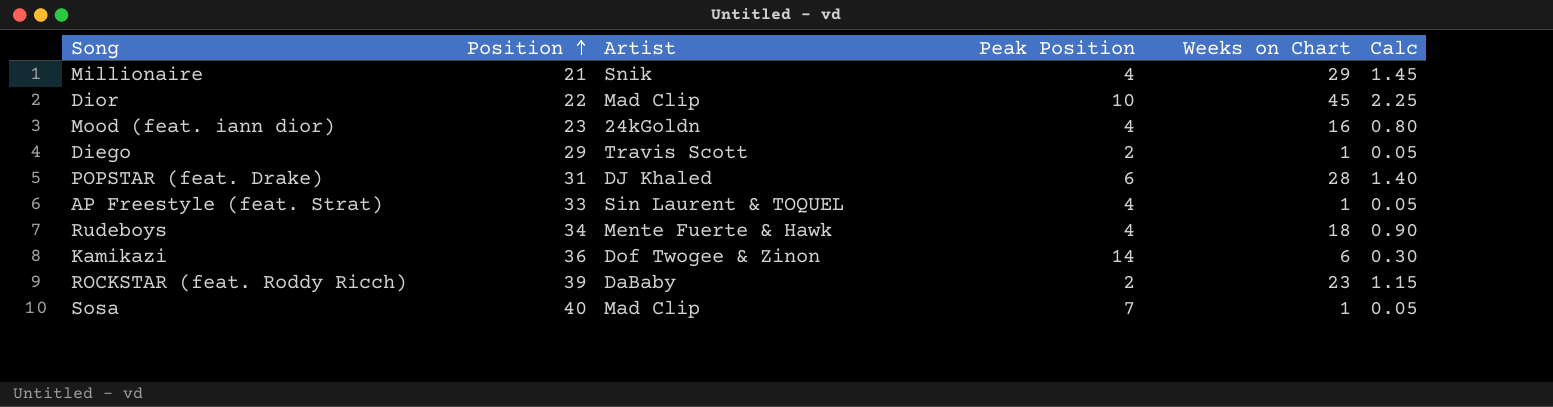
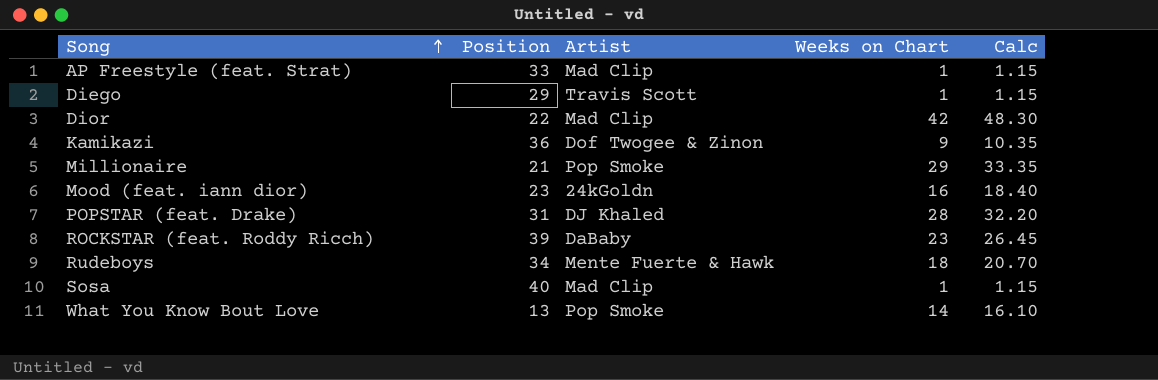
row order: Position ascending -> Song ascending
column Peak Position | position: 4 -> none
column Calc | formula: [Weeks on Chart] * 0.05 -> [Weeks on Chart] * 1.15
AP Freestyle (feat. Strat) | Artist: Sin Laurent & TOQUEL -> Mad Clip
Dior | Weeks on Chart: 45 -> 42
Kamikazi | Weeks on Chart: 6 -> 9
Millionaire | Artist: Snik -> Pop Smoke
row What You Know Bout Love: none -> 13 | Pop Smoke | 14 | 16.10

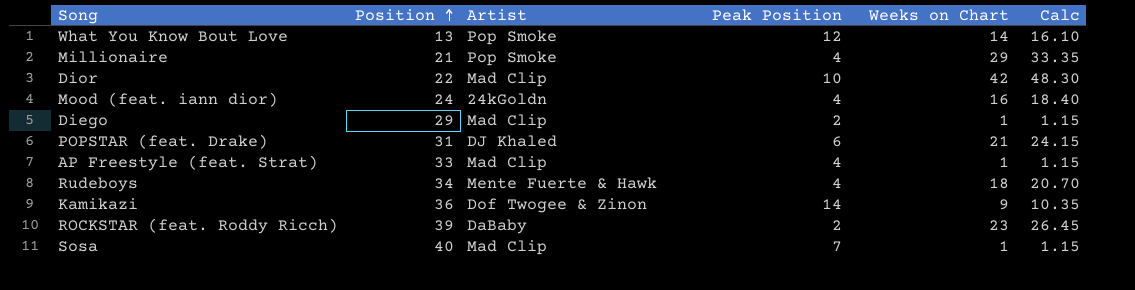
row order: Song ascending -> Position ascending
column Peak Position | position: none -> 4
Mood (feat. iann dior) | Position: 23 -> 24
Diego | Artist: Travis Scott -> Mad Clip
POPSTAR (feat. Drake) | Weeks on Chart: 28 -> 21
POPSTAR (feat. Drake) | Calc: 32.20 -> 24.15

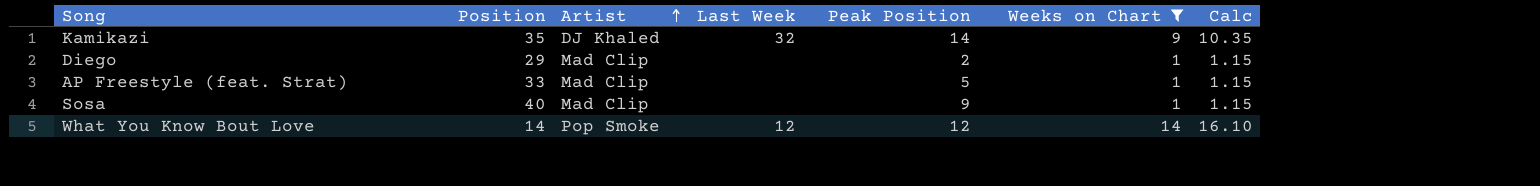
filter: none -> Weeks on Chart <= 14
row order: Position ascending -> Artist ascending
column Last Week | position: none -> 4
Kamikazi | Position: 36 -> 35
Kamikazi | Artist: Dof Twogee & Zinon -> DJ Khaled
AP Freestyle (feat. Strat) | Peak Position: 4 -> 5
Sosa | Peak Position: 7 -> 9
What You Know Bout Love | Position: 13 -> 14

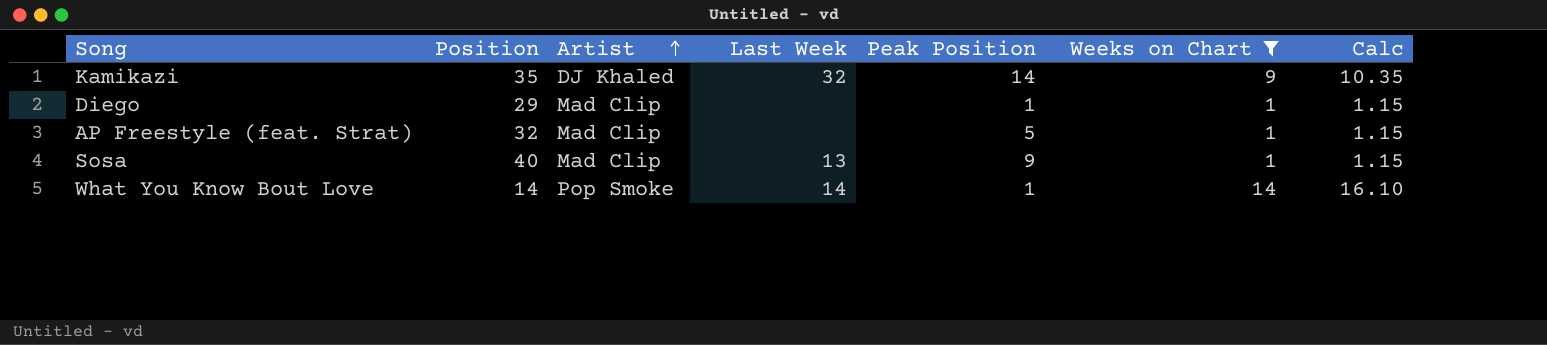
Diego | Peak Position: 2 -> 1
AP Freestyle (feat. Strat) | Position: 33 -> 32
Sosa | Last Week: none -> 13
What You Know Bout Love | Last Week: 12 -> 14
What You Know Bout Love | Peak Position: 12 -> 1

